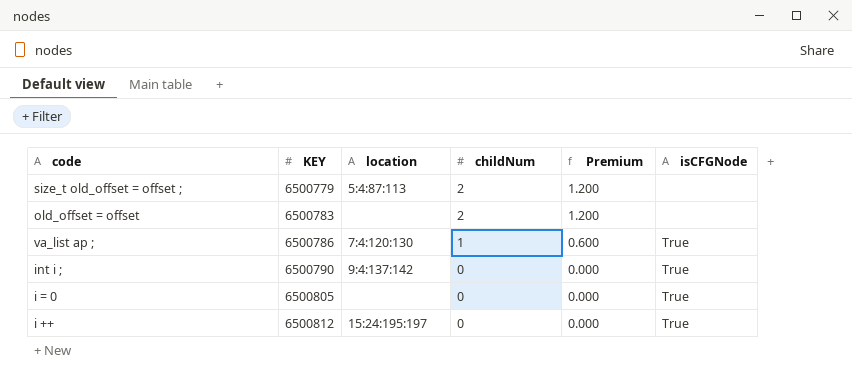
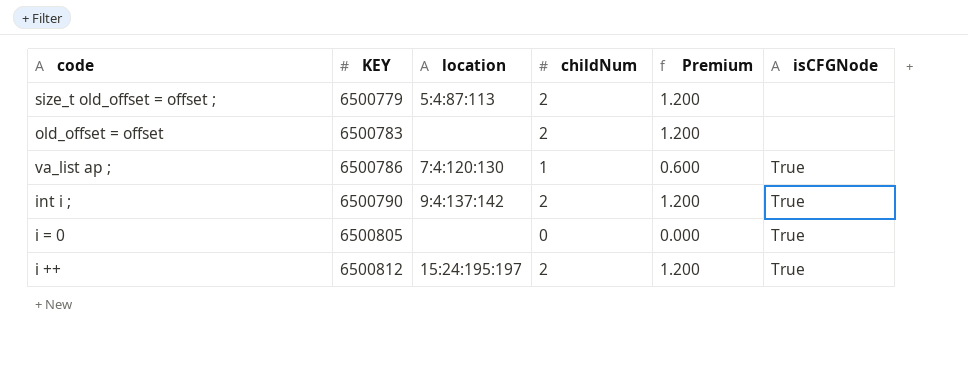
int i ; | childNum: 0 -> 2
int i ; | Premium: 0.000 -> 1.200
i ++ | childNum: 0 -> 2
i ++ | Premium: 0.000 -> 1.200

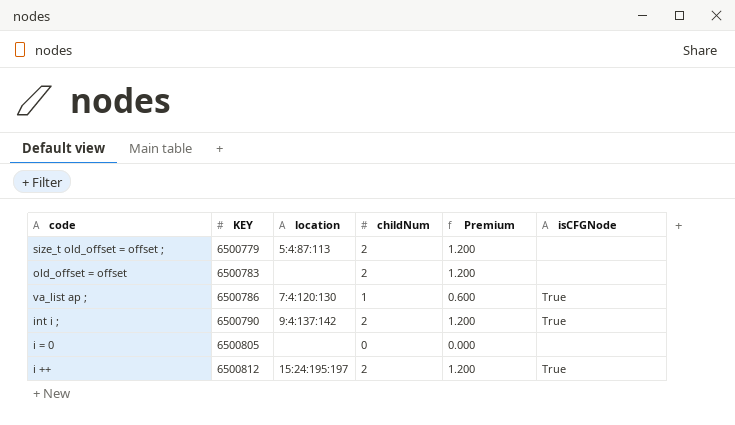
i = 0 | isCFGNode: True -> none

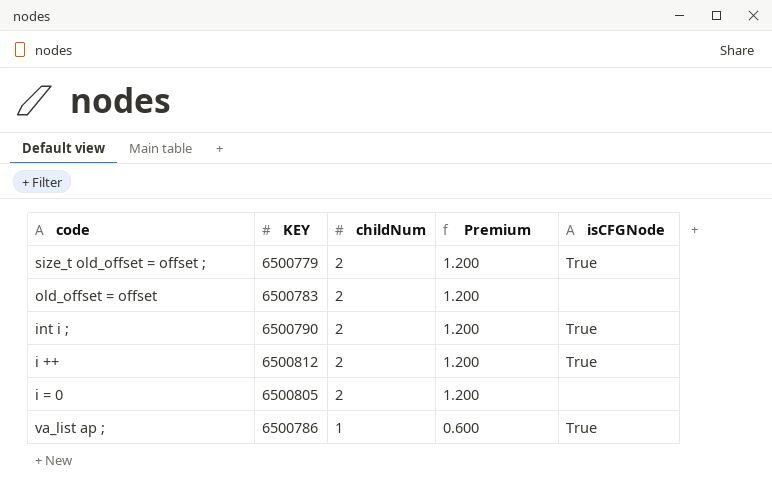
row order: KEY ascending -> childNum descending
column location | position: 3 -> none
size_t old_offset = offset ; | isCFGNode: none -> True
i = 0 | childNum: 0 -> 2
i = 0 | Premium: 0.000 -> 1.200

